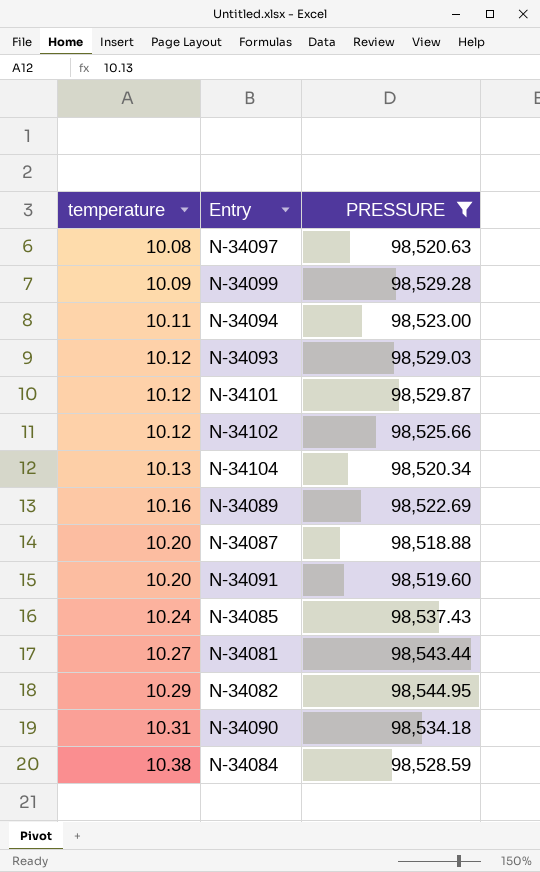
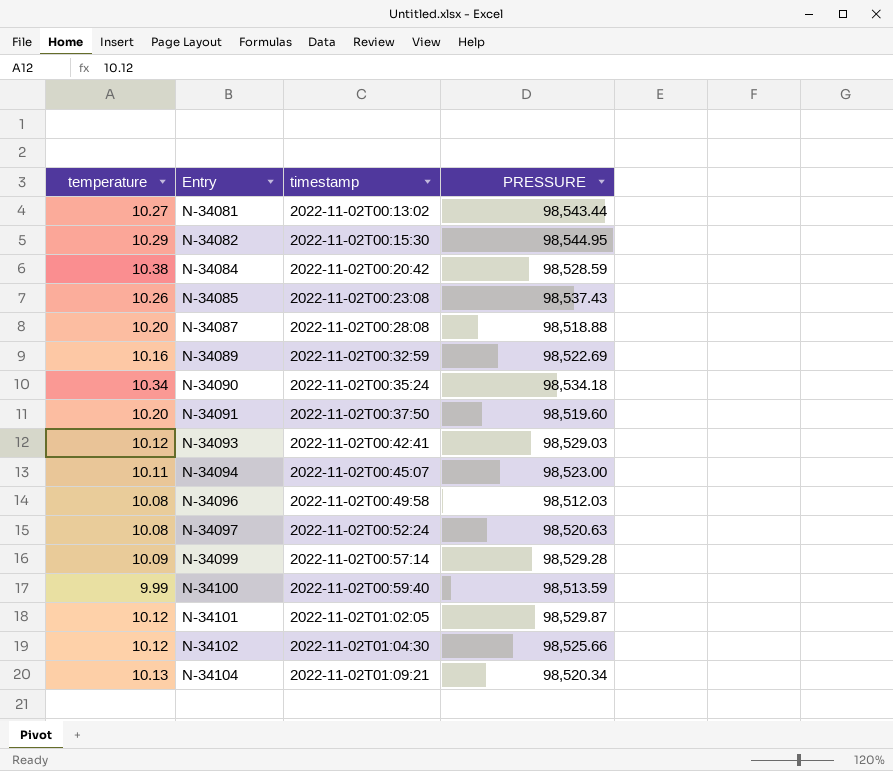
filter: PRESSURE >= 98,518.88 -> none
row order: temperature ascending -> Entry ascending
column timestamp | position: none -> 3
N-34085 | temperature: 10.24 -> 10.26
N-34090 | temperature: 10.31 -> 10.34

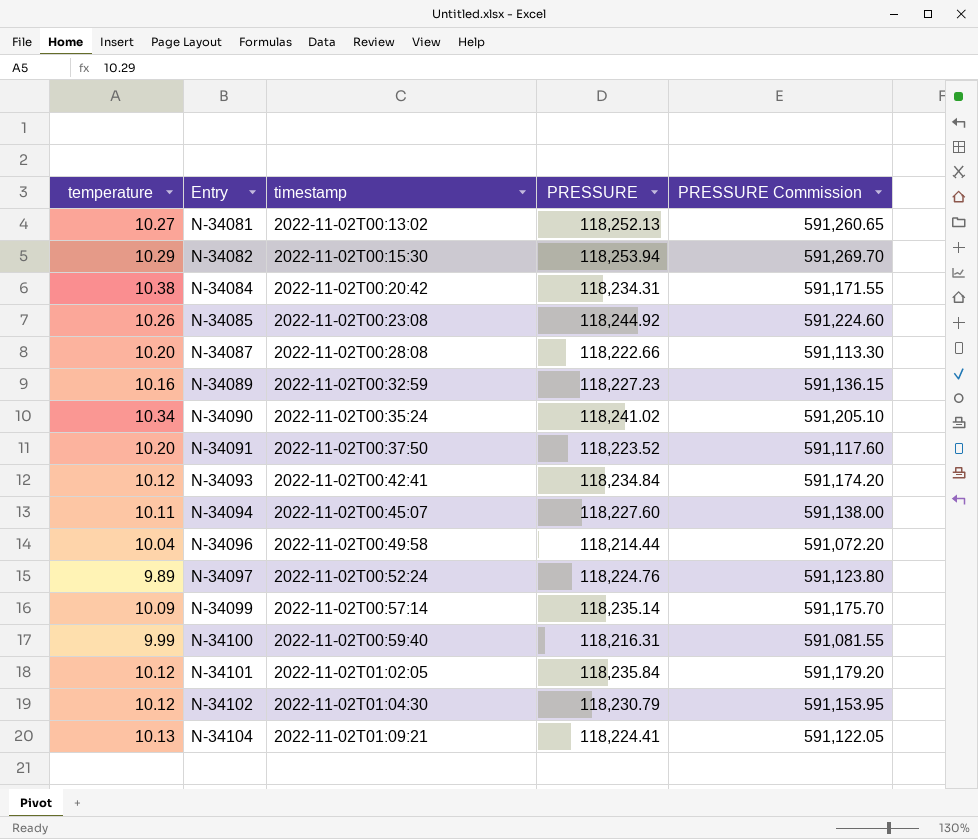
column PRESSURE Commission | formula: none -> [PRESSURE] * 5
N-34081 | PRESSURE: 98,543.44 -> 118,252.13
N-34082 | PRESSURE: 98,544.95 -> 118,253.94
N-34084 | PRESSURE: 98,528.59 -> 118,234.31
N-34085 | PRESSURE: 98,537.43 -> 118,244.92
N-34087 | PRESSURE: 98,518.88 -> 118,222.66
N-34089 | PRESSURE: 98,522.69 -> 118,227.23
N-34090 | PRESSURE: 98,534.18 -> 118,241.02
N-34091 | PRESSURE: 98,519.60 -> 118,223.52
N-34093 | PRESSURE: 98,529.03 -> 118,234.84
N-34094 | PRESSURE: 98,523.00 -> 118,227.60
N-34096 | temperature: 10.08 -> 10.04
N-34096 | PRESSURE: 98,512.03 -> 118,214.44
N-34097 | temperature: 10.08 -> 9.89
N-34097 | PRESSURE: 98,520.63 -> 118,224.76
N-34099 | PRESSURE: 98,529.28 -> 118,235.14
N-34100 | PRESSURE: 98,513.59 -> 118,216.31
N-34101 | PRESSURE: 98,529.87 -> 118,235.84
N-34102 | PRESSURE: 98,525.66 -> 118,230.79
N-34104 | PRESSURE: 98,520.34 -> 118,224.41

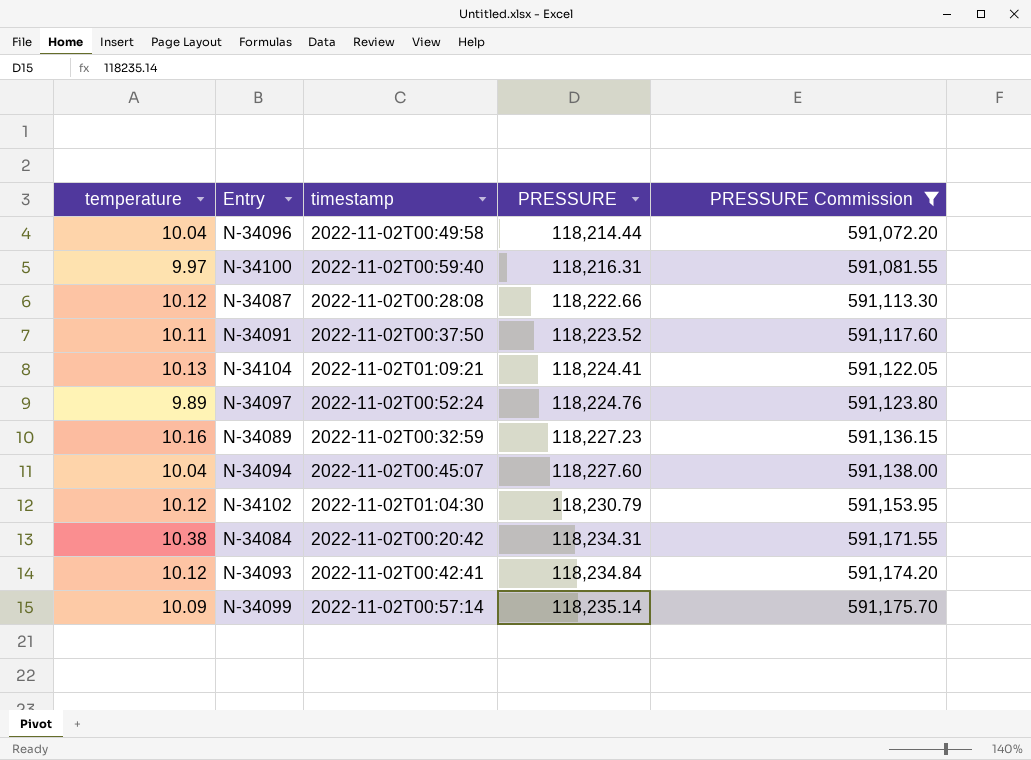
filter: none -> PRESSURE Commission <= 591,175.70
row order: Entry ascending -> PRESSURE ascending
N-34100 | temperature: 9.99 -> 9.97
N-34087 | temperature: 10.20 -> 10.12
N-34091 | temperature: 10.20 -> 10.11
N-34094 | temperature: 10.11 -> 10.04

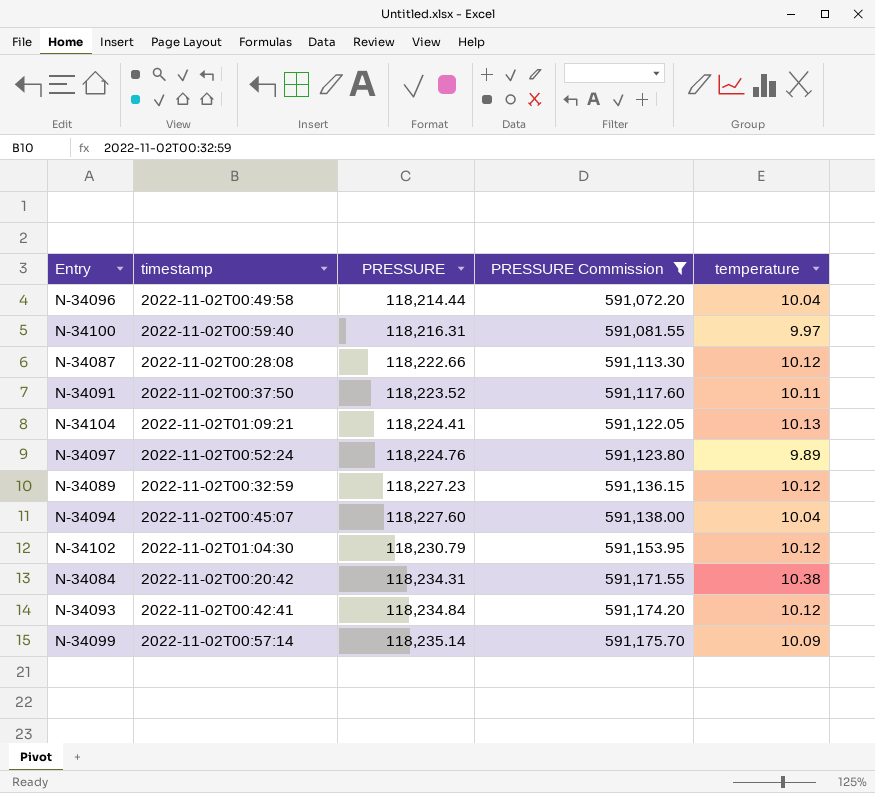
column temperature | position: 1 -> 5
N-34089 | temperature: 10.16 -> 10.12

